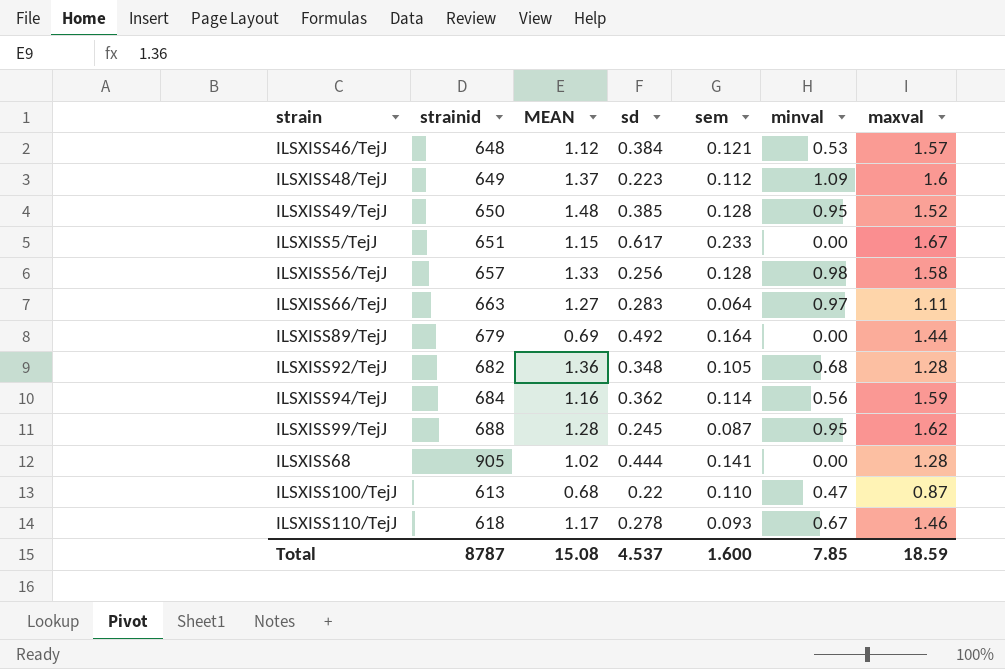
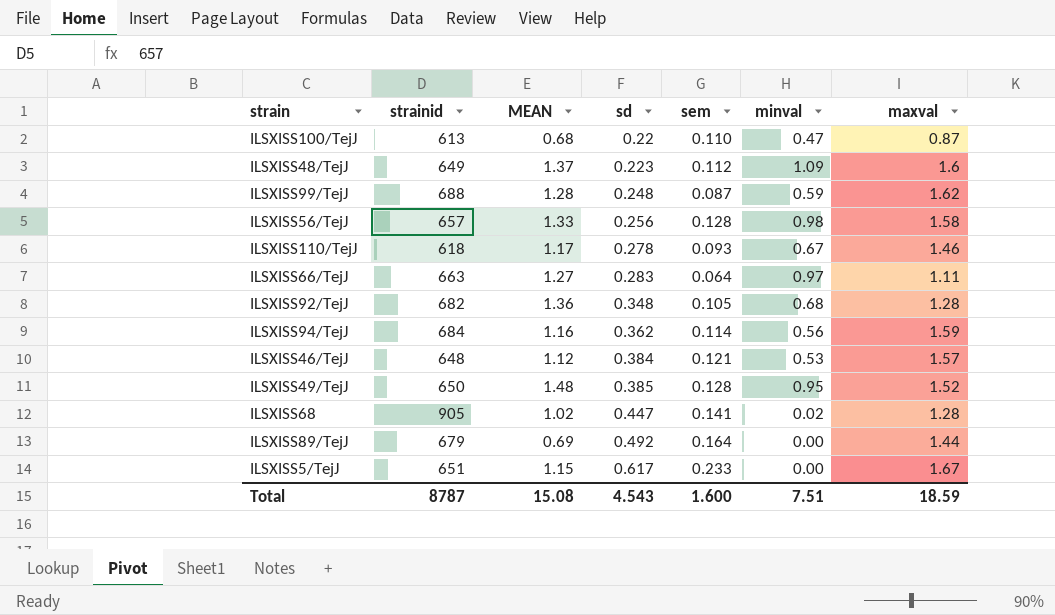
row order: none -> sd ascending
ILSXISS99/TejJ | sd: 0.245 -> 0.248
ILSXISS99/TejJ | minval: 0.95 -> 0.59
ILSXISS68 | sd: 0.444 -> 0.447
ILSXISS68 | minval: 0.00 -> 0.02
Total | sd: 4.537 -> 4.543
Total | minval: 7.85 -> 7.51

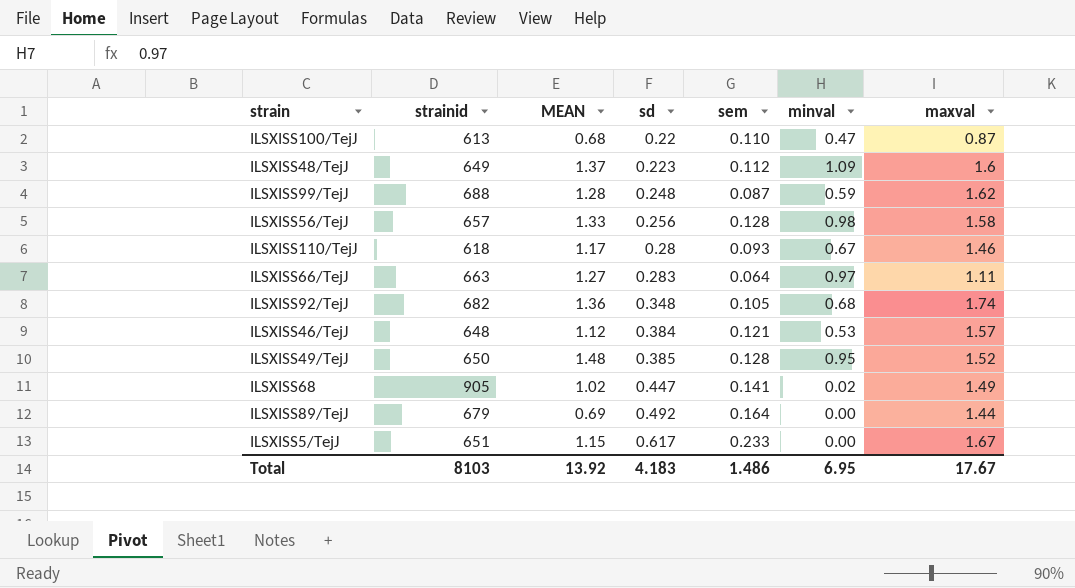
row ILSXISS94/TejJ: 684 | 1.16 | 0.362 | 0.114 | 0.56 | 1.59 -> none
ILSXISS110/TejJ | sd: 0.278 -> 0.28
ILSXISS92/TejJ | maxval: 1.28 -> 1.74
ILSXISS68 | maxval: 1.28 -> 1.49
Total | strainid: 8787 -> 8103
Total | MEAN: 15.08 -> 13.92
Total | sd: 4.543 -> 4.183
Total | sem: 1.600 -> 1.486
Total | minval: 7.51 -> 6.95
Total | maxval: 18.59 -> 17.67

